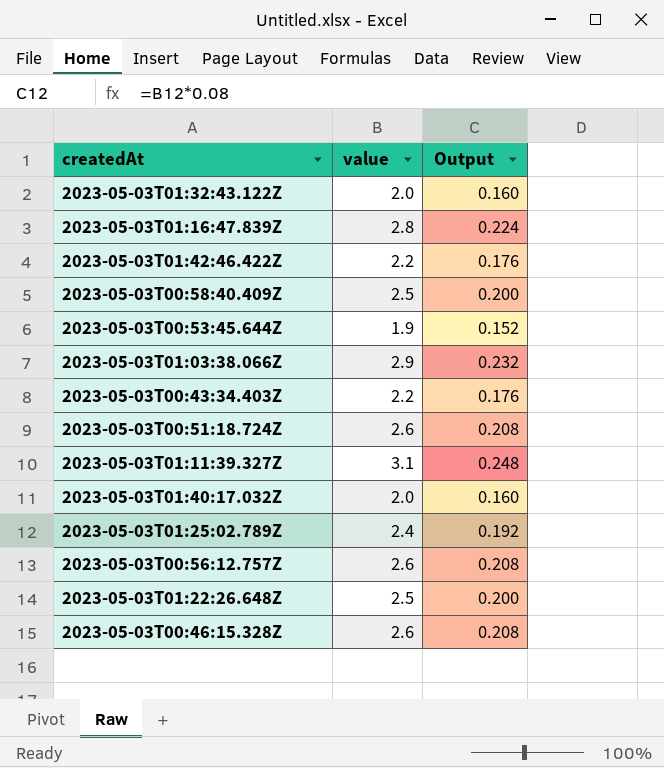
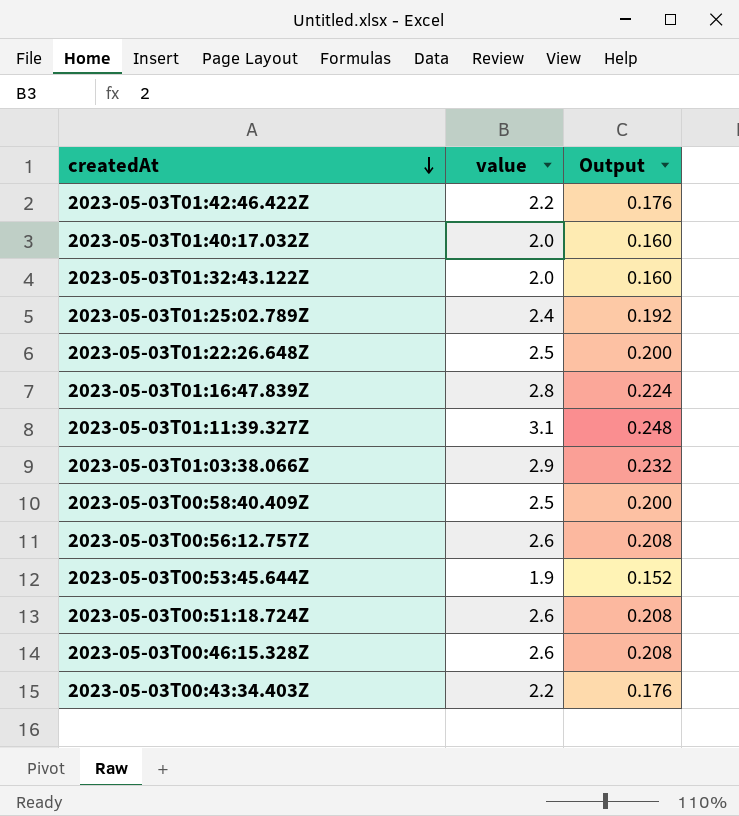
row order: none -> createdAt descending

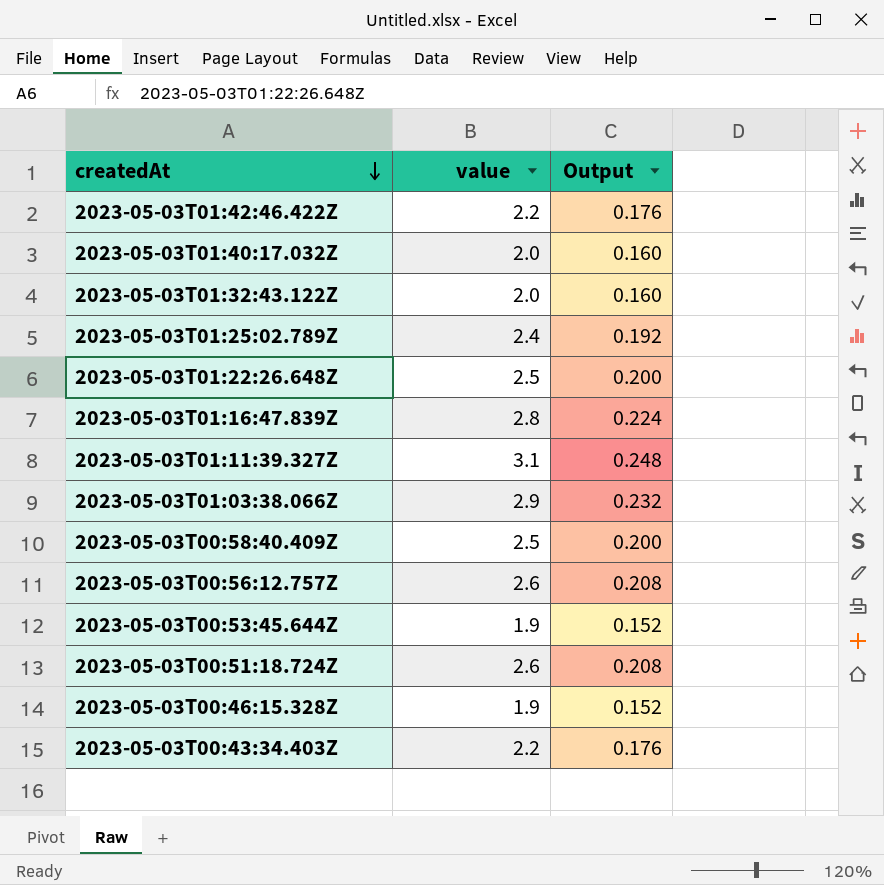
2023-05-03T00:46:15.328Z | value: 2.6 -> 1.9
2023-05-03T00:46:15.328Z | Output: 0.208 -> 0.152

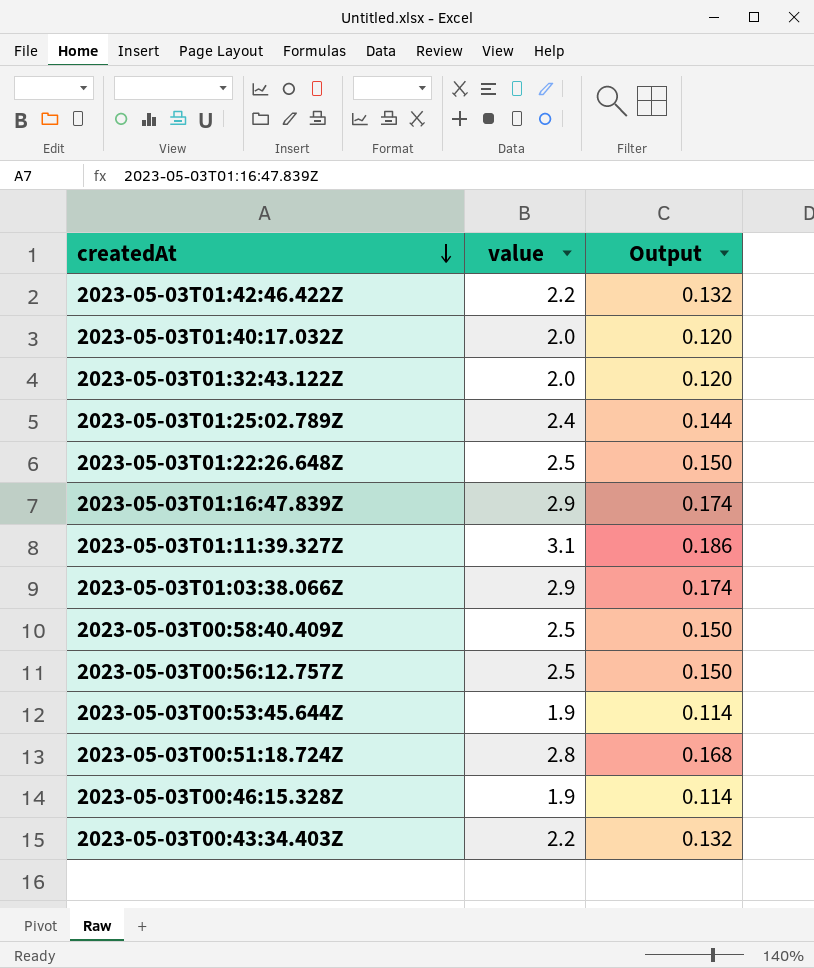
column Output | formula: [value] * 0.08 -> [value] * 0.06
2023-05-03T01:16:47.839Z | value: 2.8 -> 2.9
2023-05-03T00:56:12.757Z | value: 2.6 -> 2.5
2023-05-03T00:51:18.724Z | value: 2.6 -> 2.8

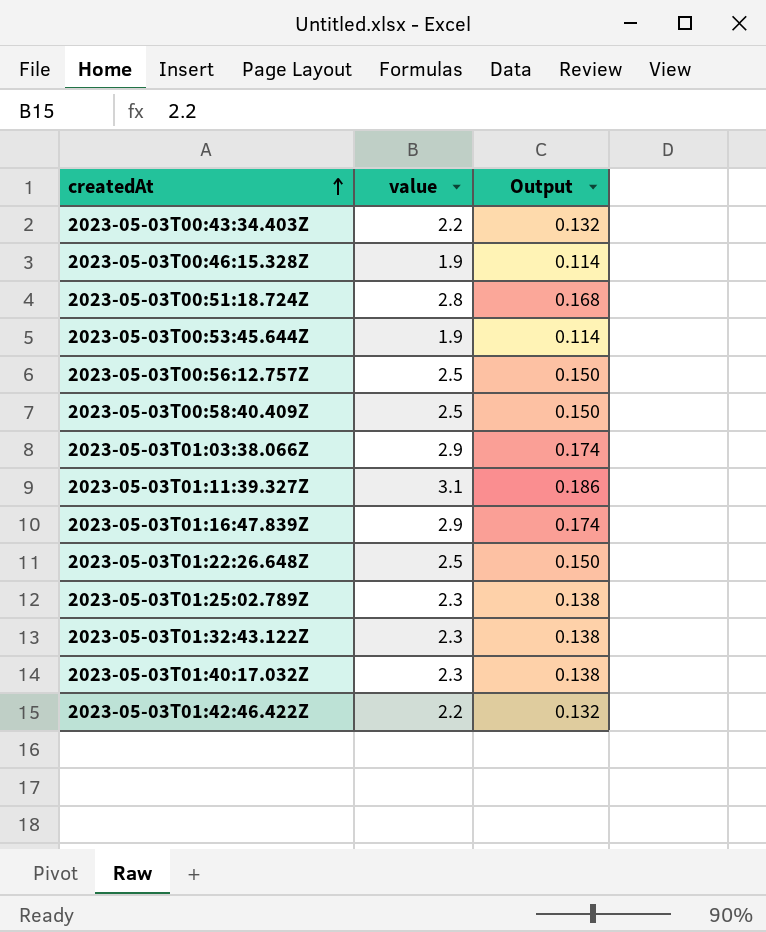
row order: createdAt descending -> createdAt ascending
2023-05-03T01:25:02.789Z | value: 2.4 -> 2.3
2023-05-03T01:25:02.789Z | Output: 0.144 -> 0.138
2023-05-03T01:32:43.122Z | value: 2.0 -> 2.3
2023-05-03T01:32:43.122Z | Output: 0.120 -> 0.138
2023-05-03T01:40:17.032Z | value: 2.0 -> 2.3
2023-05-03T01:40:17.032Z | Output: 0.120 -> 0.138

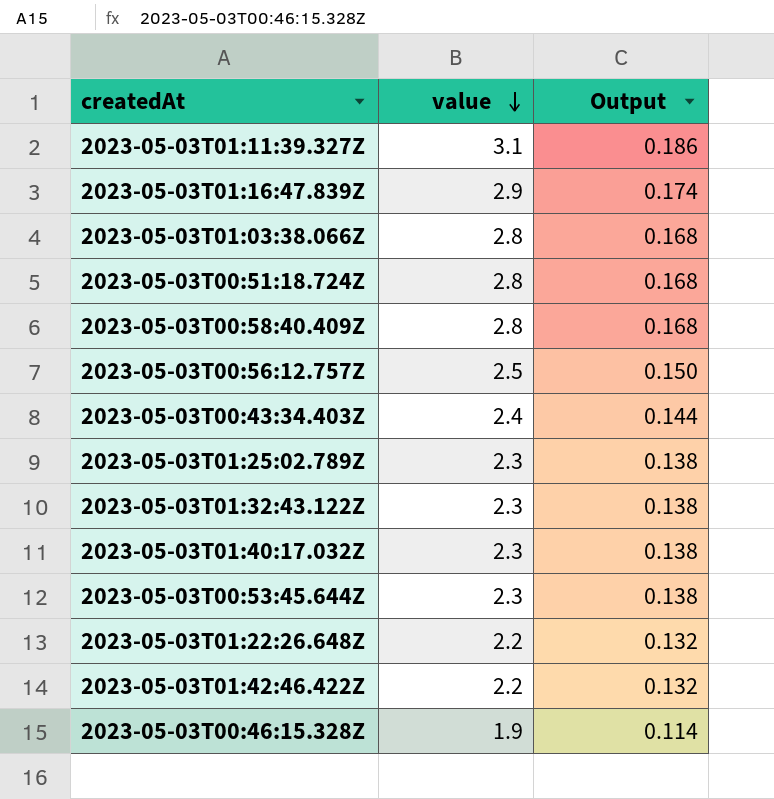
row order: createdAt ascending -> value descending
2023-05-03T01:03:38.066Z | value: 2.9 -> 2.8
2023-05-03T01:03:38.066Z | Output: 0.174 -> 0.168
2023-05-03T00:58:40.409Z | value: 2.5 -> 2.8
2023-05-03T00:58:40.409Z | Output: 0.150 -> 0.168
2023-05-03T00:43:34.403Z | value: 2.2 -> 2.4
2023-05-03T00:43:34.403Z | Output: 0.132 -> 0.144
2023-05-03T00:53:45.644Z | value: 1.9 -> 2.3
2023-05-03T00:53:45.644Z | Output: 0.114 -> 0.138
2023-05-03T01:22:26.648Z | value: 2.5 -> 2.2
2023-05-03T01:22:26.648Z | Output: 0.150 -> 0.132

